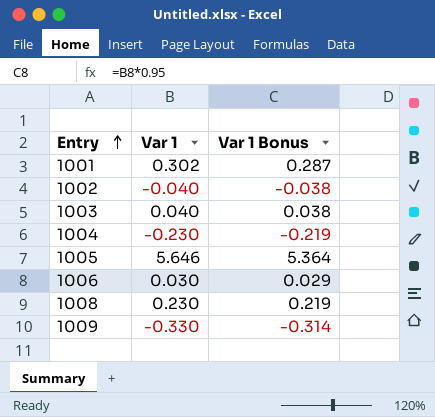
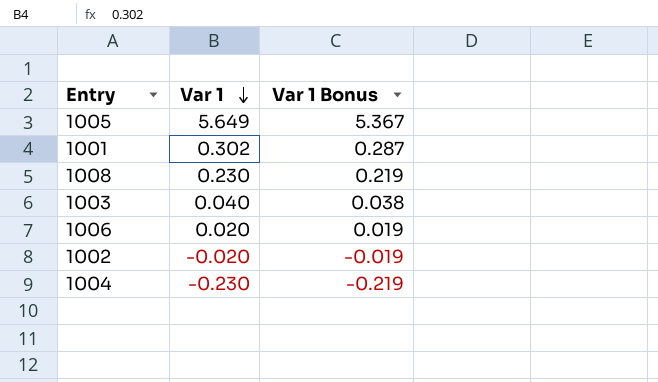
row order: Entry ascending -> Var 1 descending
row 1009: -0.330 | -0.314 -> none
1005 | Var 1: 5.646 -> 5.649
1005 | Var 1 Bonus: 5.364 -> 5.367
1006 | Var 1: 0.030 -> 0.020
1006 | Var 1 Bonus: 0.029 -> 0.019
1002 | Var 1: -0.040 -> -0.020
1002 | Var 1 Bonus: -0.038 -> -0.019

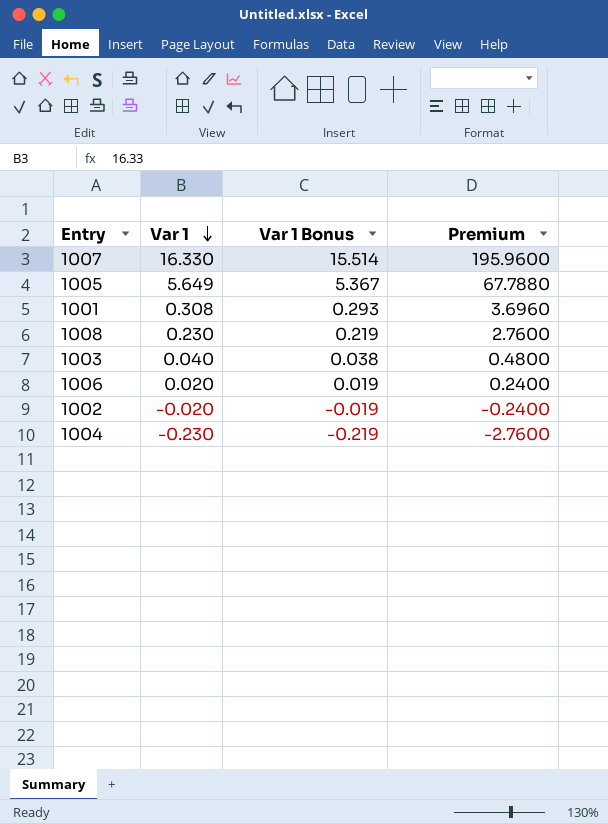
column Premium | formula: none -> [Var 1] * 12
row 1007: none -> 16.330 | 15.514 | 195.9600
1001 | Var 1: 0.302 -> 0.308
1001 | Var 1 Bonus: 0.287 -> 0.293

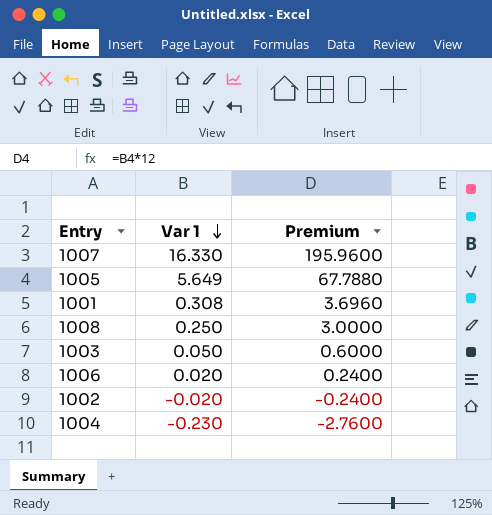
column Var 1 Bonus | formula: [Var 1] * 0.95 -> none
1008 | Var 1: 0.230 -> 0.250
1008 | Premium: 2.7600 -> 3.0000
1003 | Var 1: 0.040 -> 0.050
1003 | Premium: 0.4800 -> 0.6000

